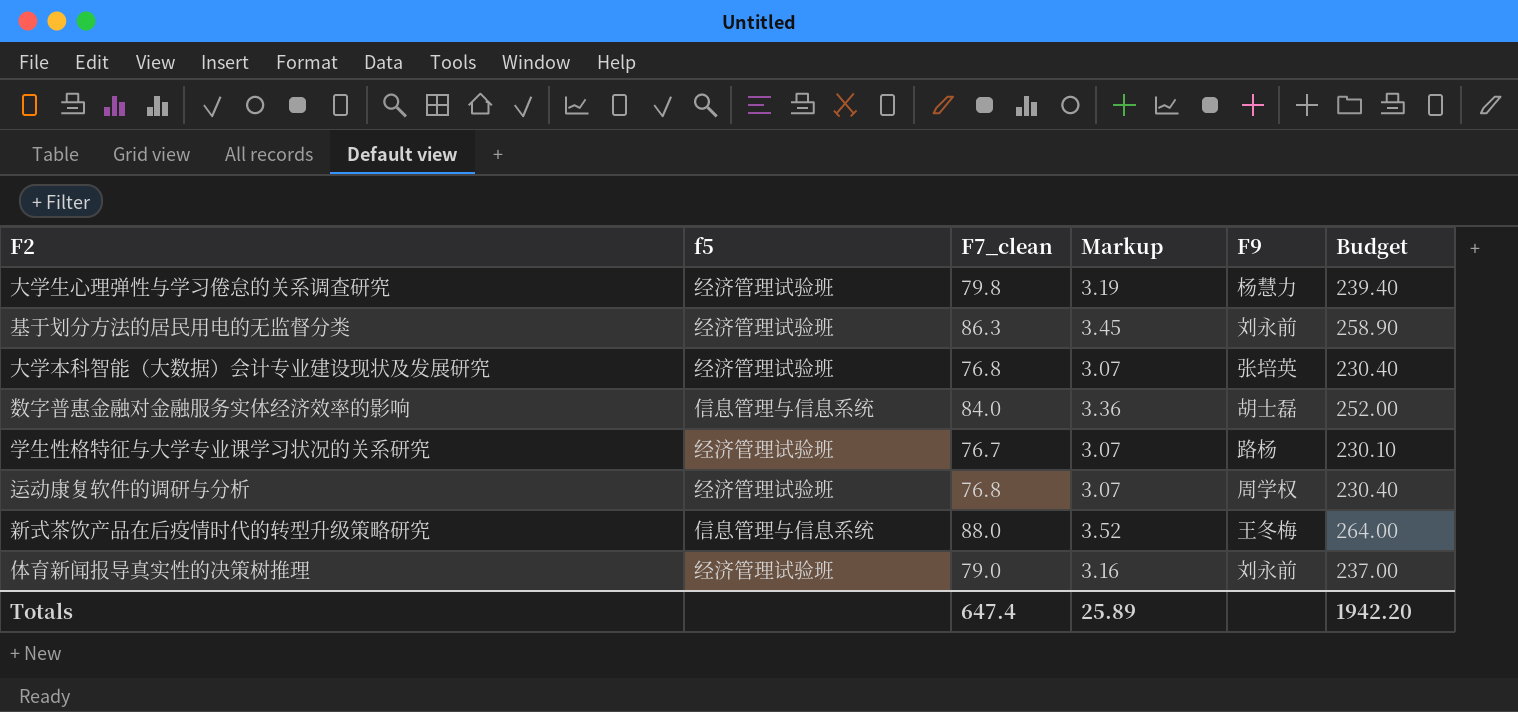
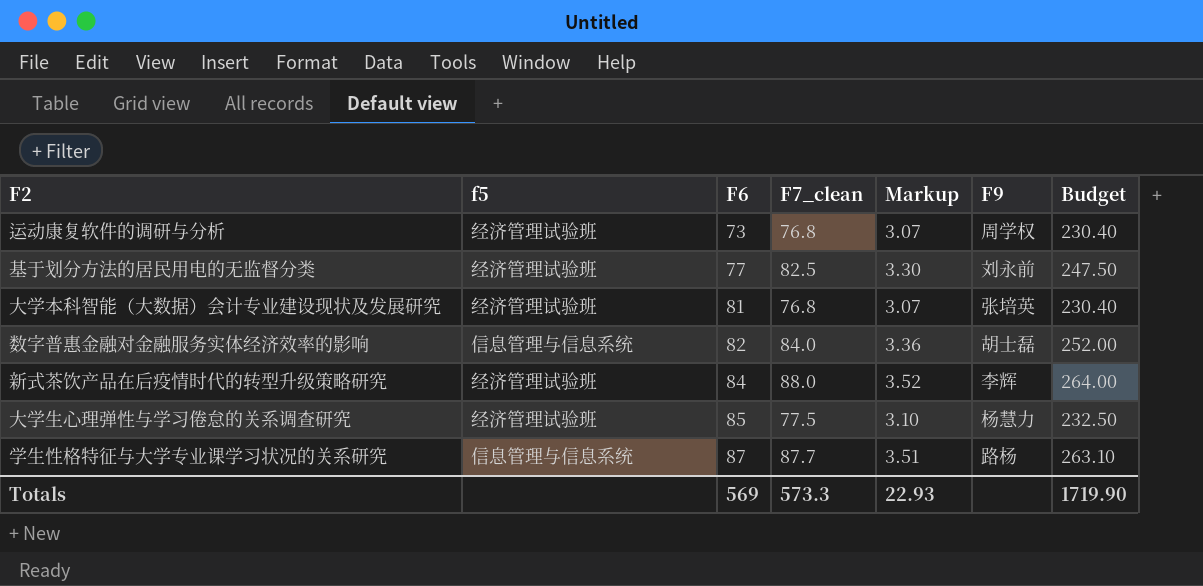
row order: none -> F6 ascending
column F6 | position: none -> 3
row 体育新闻报导真实性的决策树推理: 经济管理试验班 | 79.0 | 3.16 | 刘永前 | 237.00 -> none
基于划分方法的居民用电的无监督分类 | F7_clean: 86.3 -> 82.5
基于划分方法的居民用电的无监督分类 | Markup: 3.45 -> 3.30
基于划分方法的居民用电的无监督分类 | Budget: 258.90 -> 247.50
新式茶饮产品在后疫情时代的转型升级策略研究 | f5: 信息管理与信息系统 -> 经济管理试验班
新式茶饮产品在后疫情时代的转型升级策略研究 | F9: 王冬梅 -> 李辉
大学生心理弹性与学习倦怠的关系调查研究 | F7_clean: 79.8 -> 77.5
大学生心理弹性与学习倦怠的关系调查研究 | Markup: 3.19 -> 3.10
大学生心理弹性与学习倦怠的关系调查研究 | Budget: 239.40 -> 232.50
学生性格特征与大学专业课学习状况的关系研究 | f5: 经济管理试验班 -> 信息管理与信息系统
学生性格特征与大学专业课学习状况的关系研究 | F7_clean: 76.7 -> 87.7
学生性格特征与大学专业课学习状况的关系研究 | Markup: 3.07 -> 3.51
学生性格特征与大学专业课学习状况的关系研究 | Budget: 230.10 -> 263.10
Totals | F7_clean: 647.4 -> 573.3
Totals | Markup: 25.89 -> 22.93
Totals | Budget: 1942.20 -> 1719.90

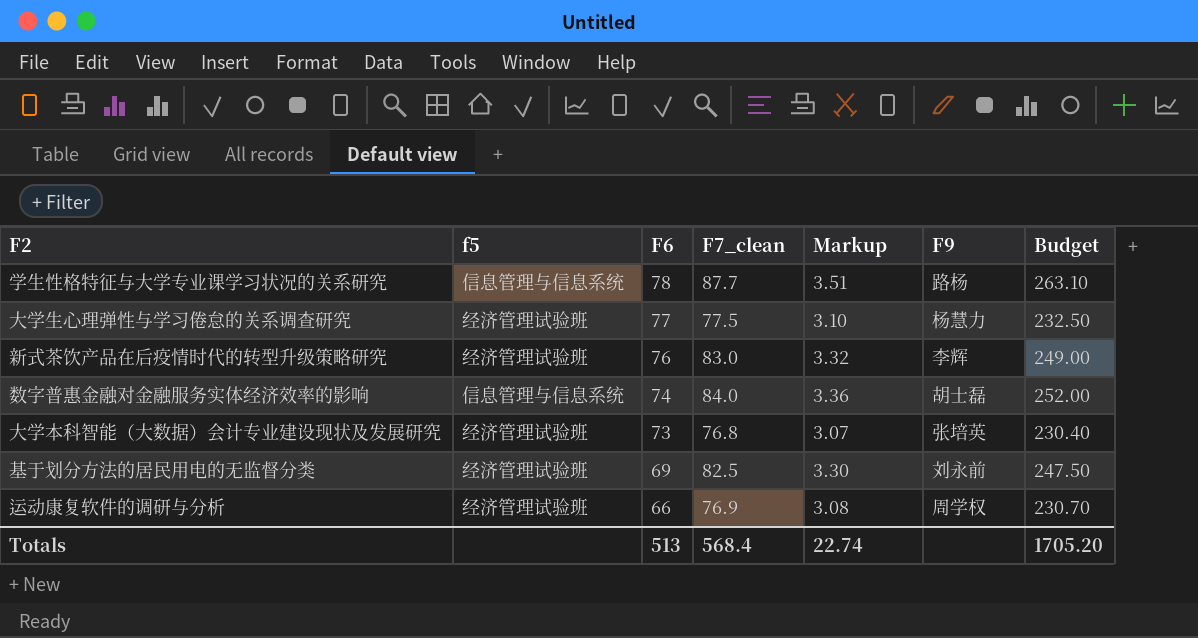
row order: F6 ascending -> F6 descending
学生性格特征与大学专业课学习状况的关系研究 | F6: 87 -> 78
大学生心理弹性与学习倦怠的关系调查研究 | F6: 85 -> 77
新式茶饮产品在后疫情时代的转型升级策略研究 | F6: 84 -> 76
新式茶饮产品在后疫情时代的转型升级策略研究 | F7_clean: 88.0 -> 83.0
新式茶饮产品在后疫情时代的转型升级策略研究 | Markup: 3.52 -> 3.32
新式茶饮产品在后疫情时代的转型升级策略研究 | Budget: 264.00 -> 249.00
数字普惠金融对金融服务实体经济效率的影响 | F6: 82 -> 74
大学本科智能（大数据）会计专业建设现状及发展研究 | F6: 81 -> 73
基于划分方法的居民用电的无监督分类 | F6: 77 -> 69
运动康复软件的调研与分析 | F6: 73 -> 66
运动康复软件的调研与分析 | F7_clean: 76.8 -> 76.9
运动康复软件的调研与分析 | Markup: 3.07 -> 3.08
运动康复软件的调研与分析 | Budget: 230.40 -> 230.70
Totals | F6: 569 -> 513
Totals | F7_clean: 573.3 -> 568.4
Totals | Markup: 22.93 -> 22.74
Totals | Budget: 1719.90 -> 1705.20

